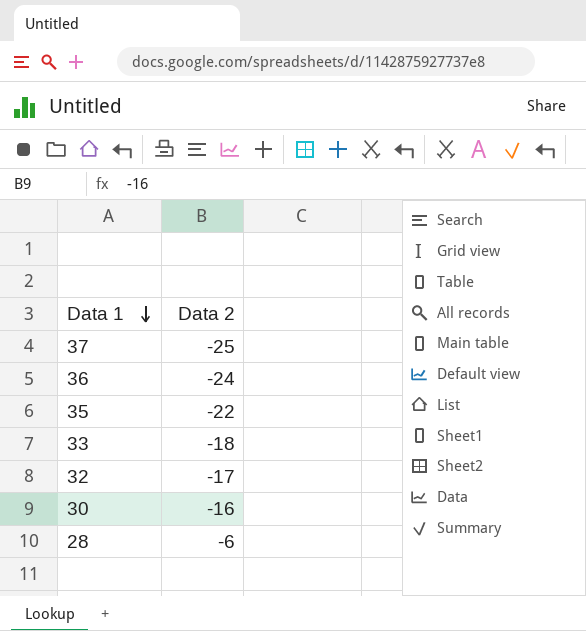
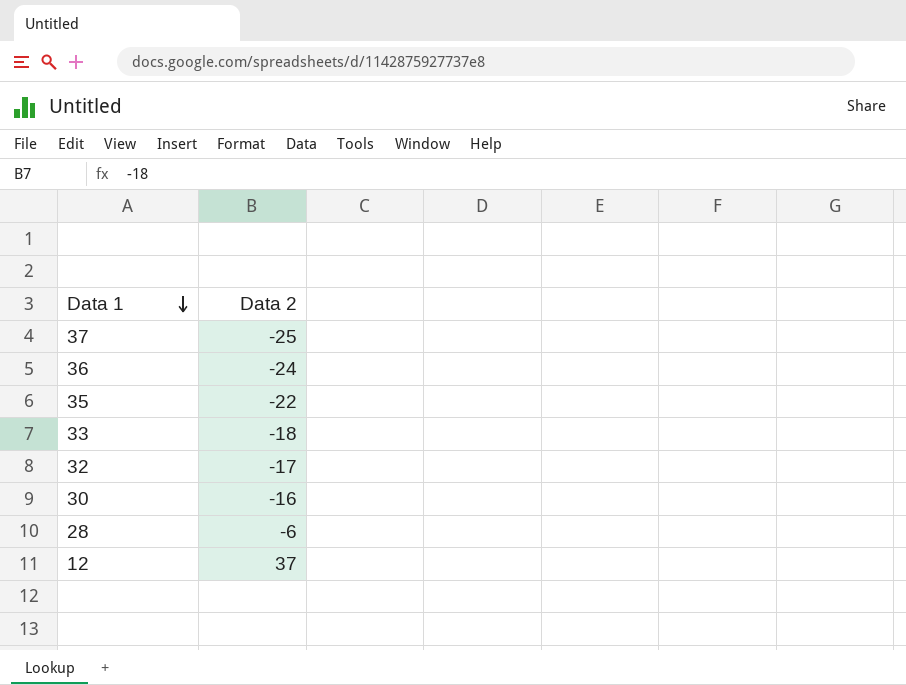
row 12: none -> 37

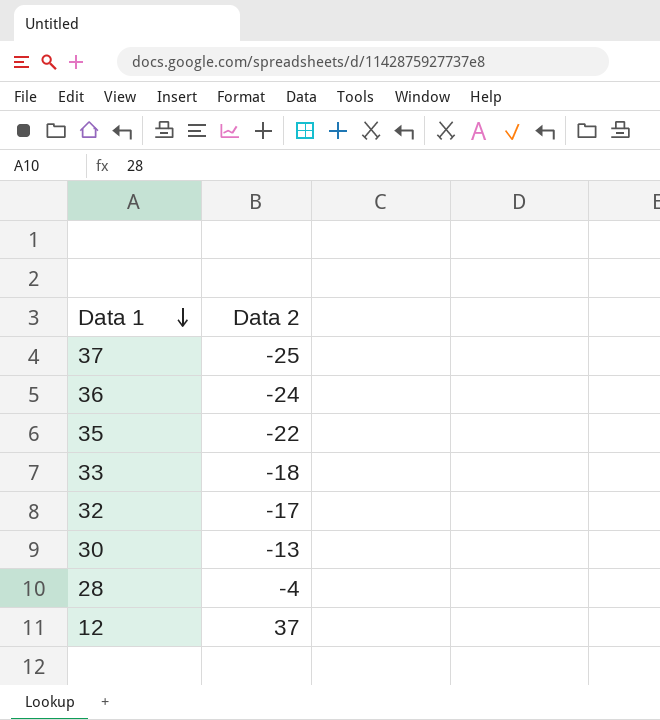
30 | Data 2: -16 -> -13
28 | Data 2: -6 -> -4

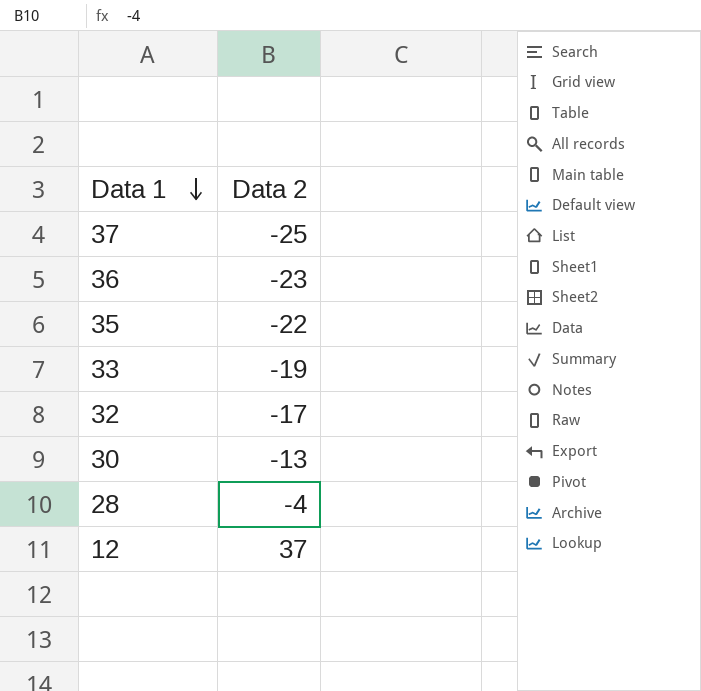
36 | Data 2: -24 -> -23
33 | Data 2: -18 -> -19

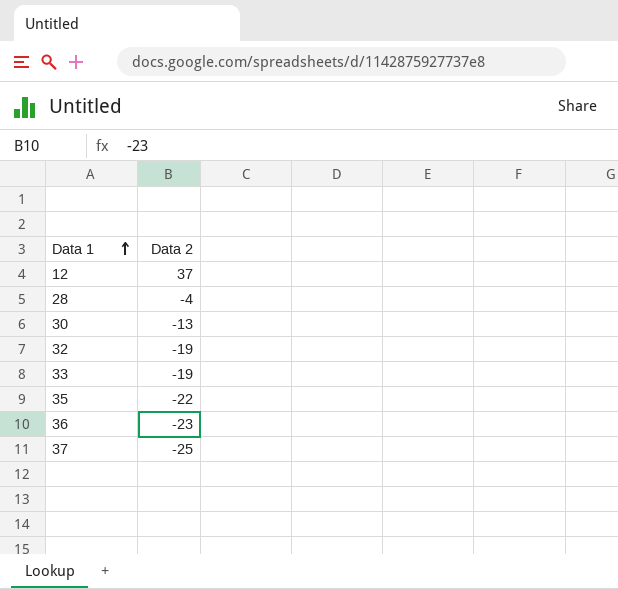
row order: Data 1 descending -> Data 1 ascending
32 | Data 2: -17 -> -19

